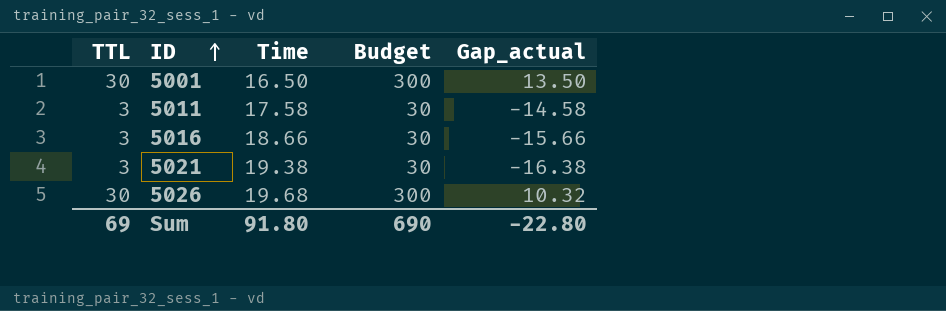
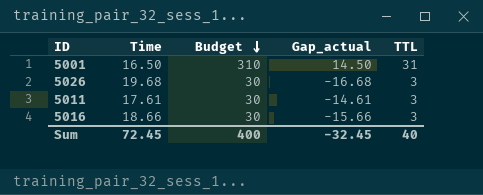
row order: ID ascending -> Budget descending
column TTL | position: 1 -> 5
row 5021: 3 | 19.38 | 30 | -16.38 -> none
5001 | Budget: 300 -> 310
5001 | Gap_actual: 13.50 -> 14.50
5001 | TTL: 30 -> 31
5026 | Budget: 300 -> 30
5026 | Gap_actual: 10.32 -> -16.68
5026 | TTL: 30 -> 3
5011 | Time: 17.58 -> 17.61
5011 | Gap_actual: -14.58 -> -14.61
Sum | Time: 91.80 -> 72.45
Sum | Budget: 690 -> 400
Sum | Gap_actual: -22.80 -> -32.45
Sum | TTL: 69 -> 40

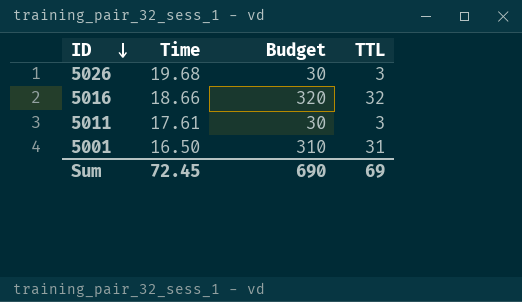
row order: Budget descending -> ID descending
column Gap_actual | formula: [TTL] - [Time] -> none
5016 | Budget: 30 -> 320
5016 | TTL: 3 -> 32
Sum | Budget: 400 -> 690
Sum | TTL: 40 -> 69

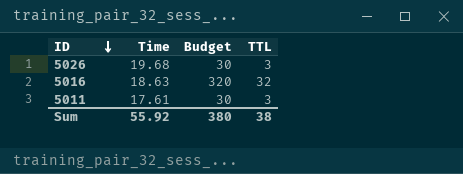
row 5001: 16.50 | 310 | 31 -> none
5016 | Time: 18.66 -> 18.63
Sum | Time: 72.45 -> 55.92
Sum | Budget: 690 -> 380
Sum | TTL: 69 -> 38

